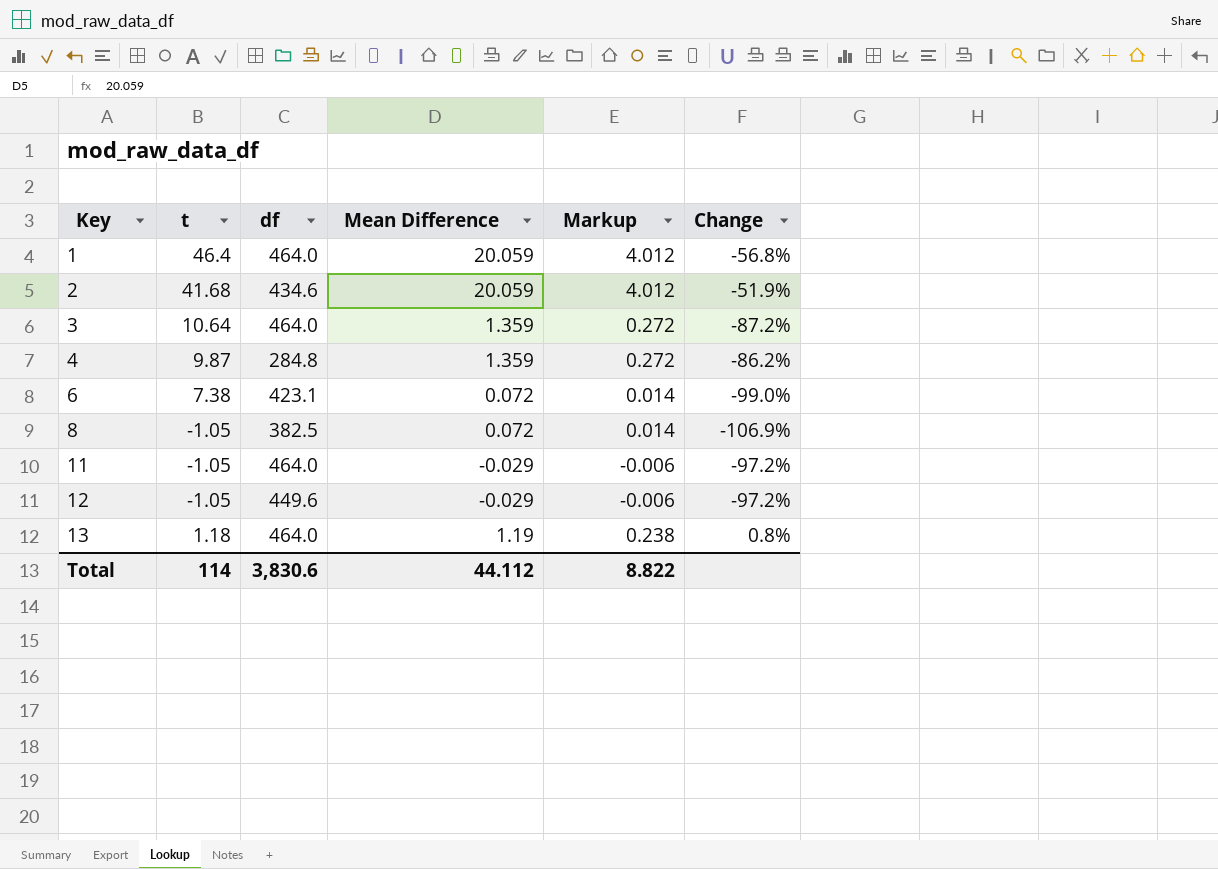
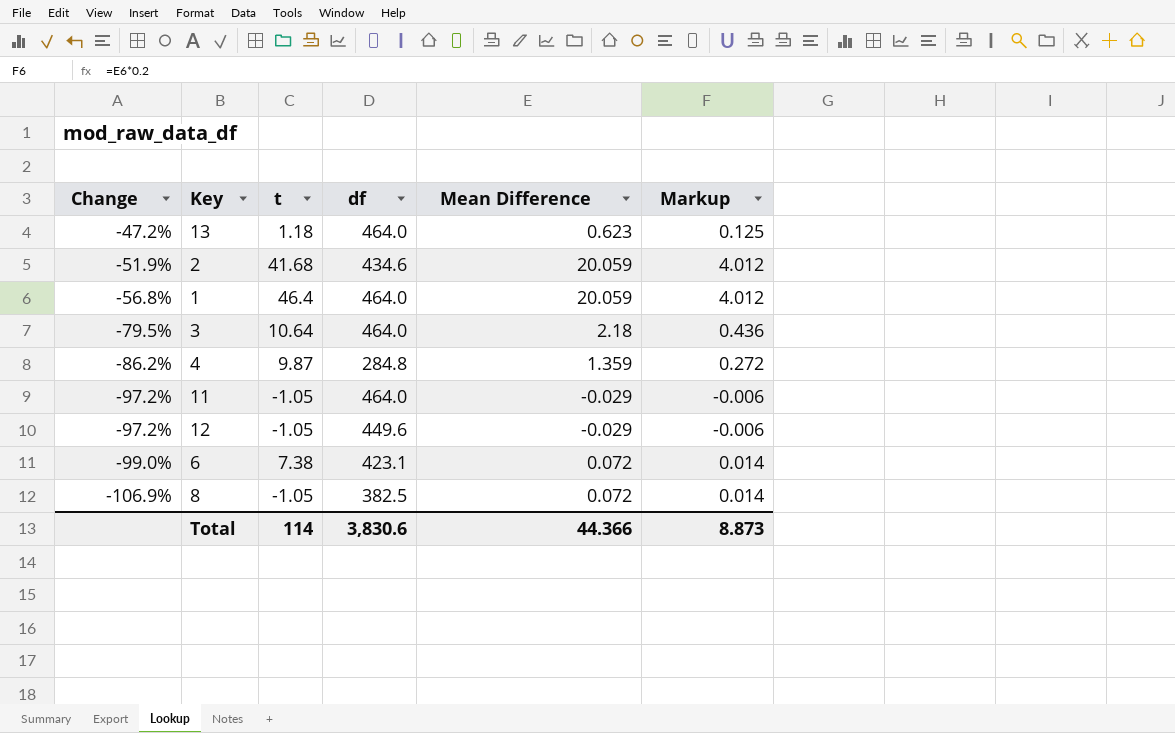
row order: Key ascending -> Change descending
column Change | position: 6 -> 1
13 | Change: 0.8% -> -47.2%
13 | Mean Difference: 1.19 -> 0.623
13 | Markup: 0.238 -> 0.125
3 | Change: -87.2% -> -79.5%
3 | Mean Difference: 1.359 -> 2.18
3 | Markup: 0.272 -> 0.436
Total | Mean Difference: 44.112 -> 44.366
Total | Markup: 8.822 -> 8.873

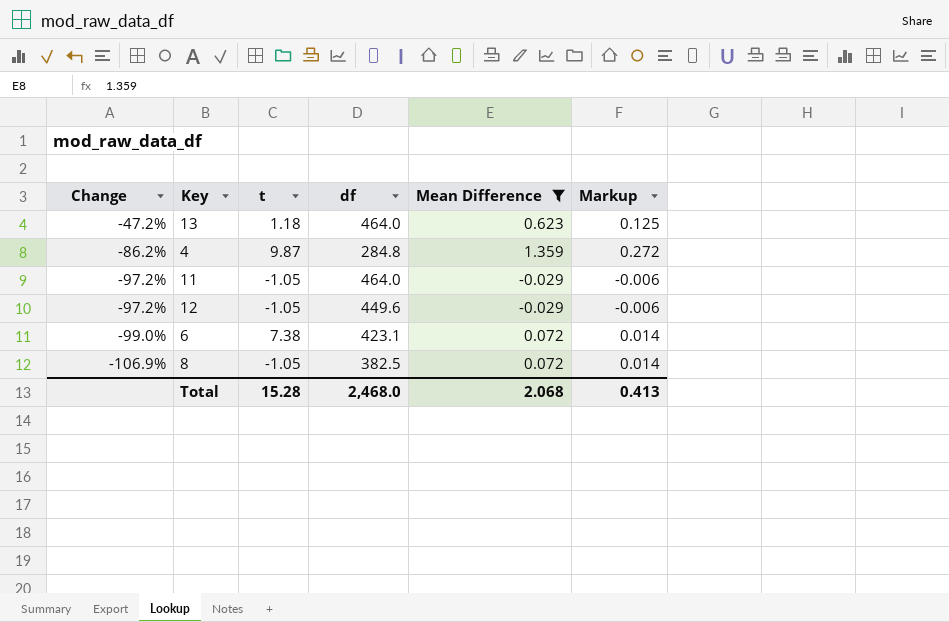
filter: none -> Mean Difference <= 1.359
Total | t: 114 -> 15.28
Total | df: 3,830.6 -> 2,468.0
Total | Mean Difference: 44.366 -> 2.068
Total | Markup: 8.873 -> 0.413

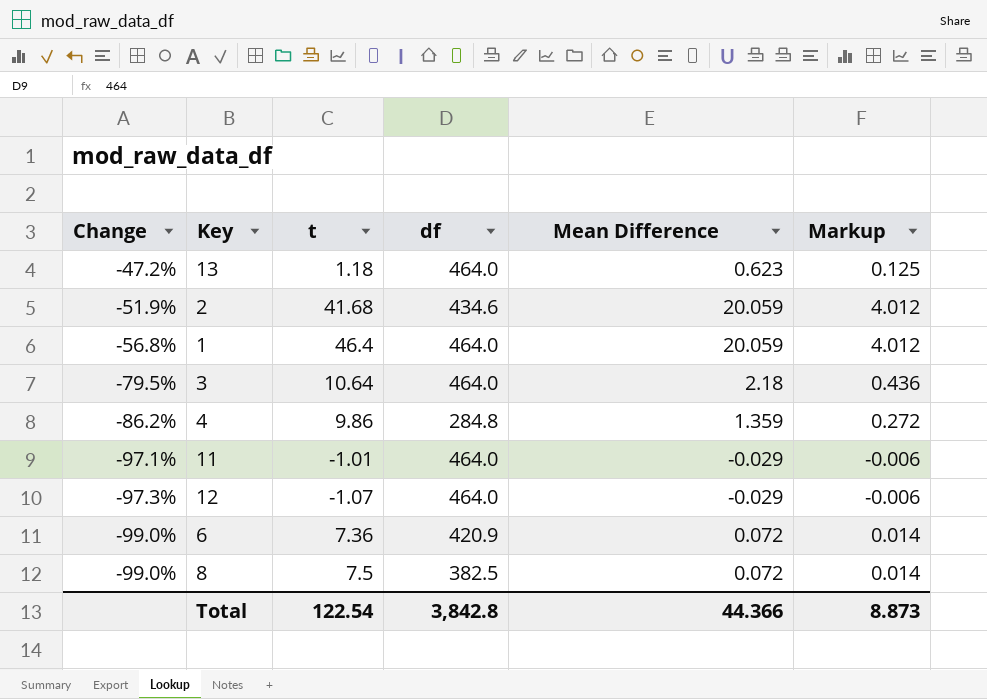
filter: Mean Difference <= 1.359 -> none
4 | t: 9.87 -> 9.86
11 | Change: -97.2% -> -97.1%
11 | t: -1.05 -> -1.01
12 | Change: -97.2% -> -97.3%
12 | t: -1.05 -> -1.07
12 | df: 449.6 -> 464.0
6 | t: 7.38 -> 7.36
6 | df: 423.1 -> 420.9
8 | Change: -106.9% -> -99.0%
8 | t: -1.05 -> 7.5
Total | t: 15.28 -> 122.54
Total | df: 2,468.0 -> 3,842.8
Total | Mean Difference: 2.068 -> 44.366
Total | Markup: 0.413 -> 8.873

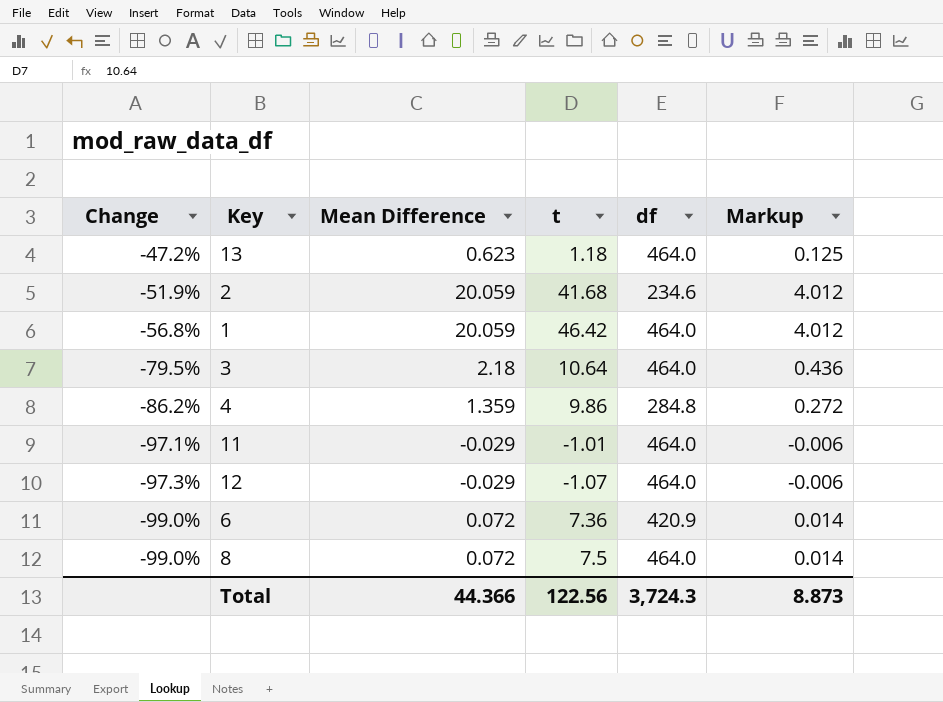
column Mean Difference | position: 5 -> 3
2 | df: 434.6 -> 234.6
1 | t: 46.4 -> 46.42
8 | df: 382.5 -> 464.0
Total | t: 122.54 -> 122.56
Total | df: 3,842.8 -> 3,724.3

